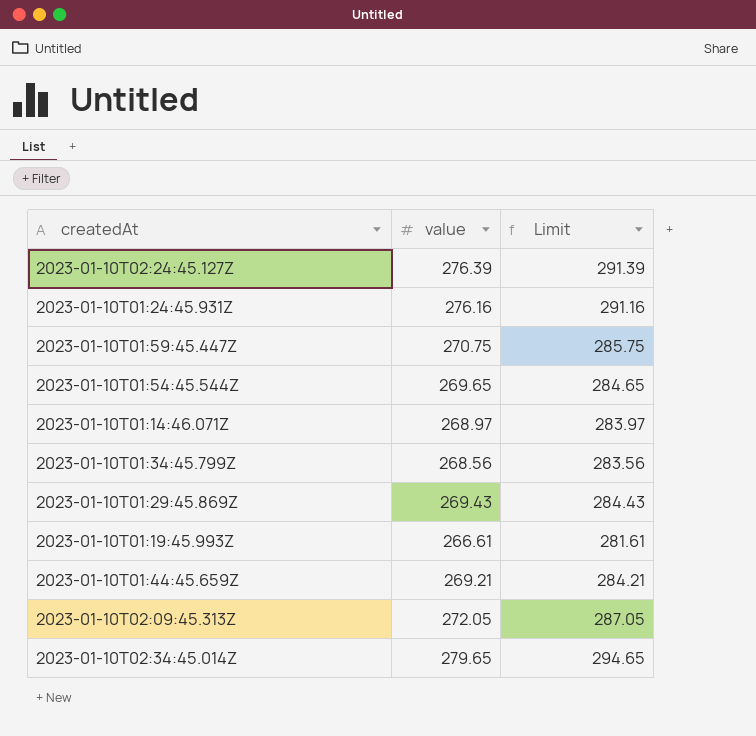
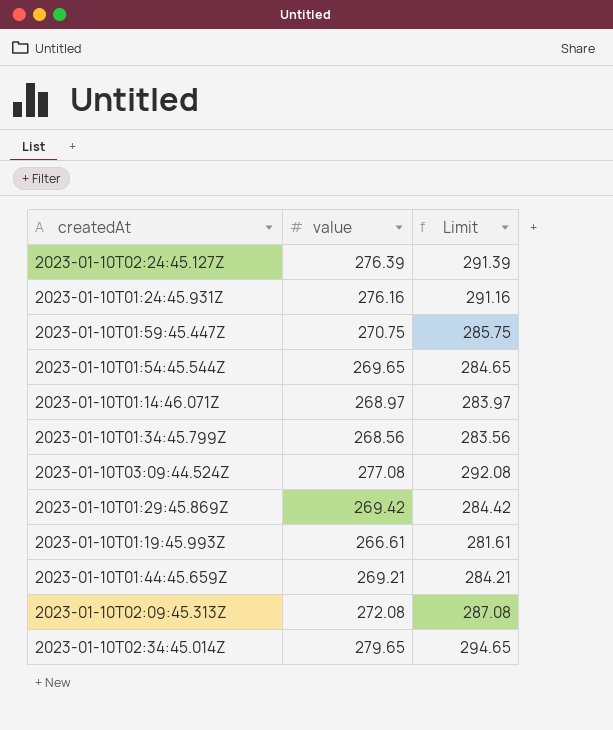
row 2023-01-10T03:09:44.524Z: none -> 277.08 | 292.08
2023-01-10T01:29:45.869Z | value: 269.43 -> 269.42
2023-01-10T01:29:45.869Z | Limit: 284.43 -> 284.42
2023-01-10T02:09:45.313Z | value: 272.05 -> 272.08
2023-01-10T02:09:45.313Z | Limit: 287.05 -> 287.08

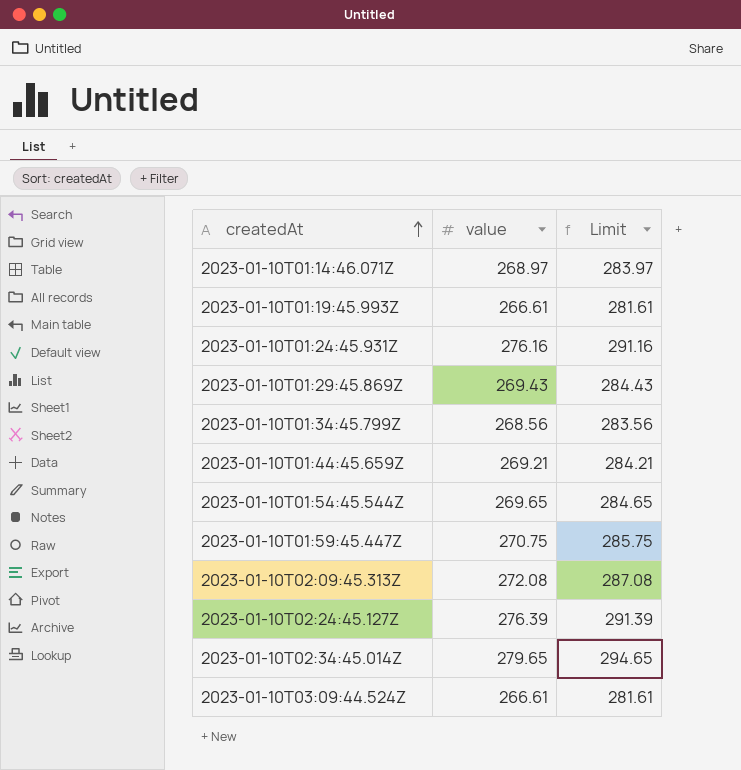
row order: none -> createdAt ascending
2023-01-10T01:29:45.869Z | value: 269.42 -> 269.43
2023-01-10T01:29:45.869Z | Limit: 284.42 -> 284.43
2023-01-10T03:09:44.524Z | value: 277.08 -> 266.61
2023-01-10T03:09:44.524Z | Limit: 292.08 -> 281.61

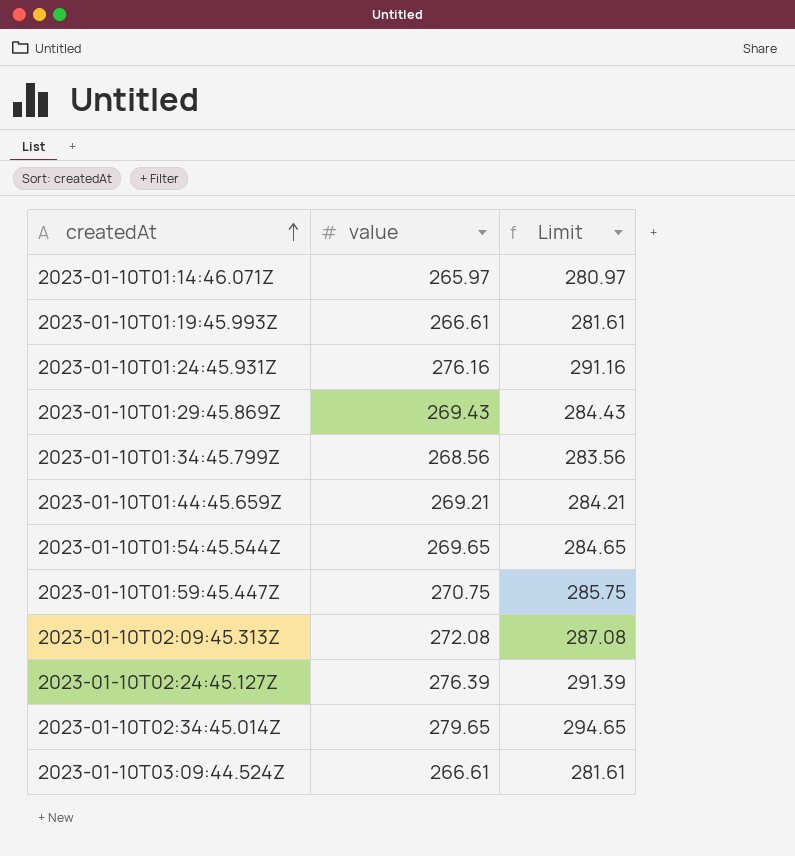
2023-01-10T01:14:46.071Z | value: 268.97 -> 265.97
2023-01-10T01:14:46.071Z | Limit: 283.97 -> 280.97

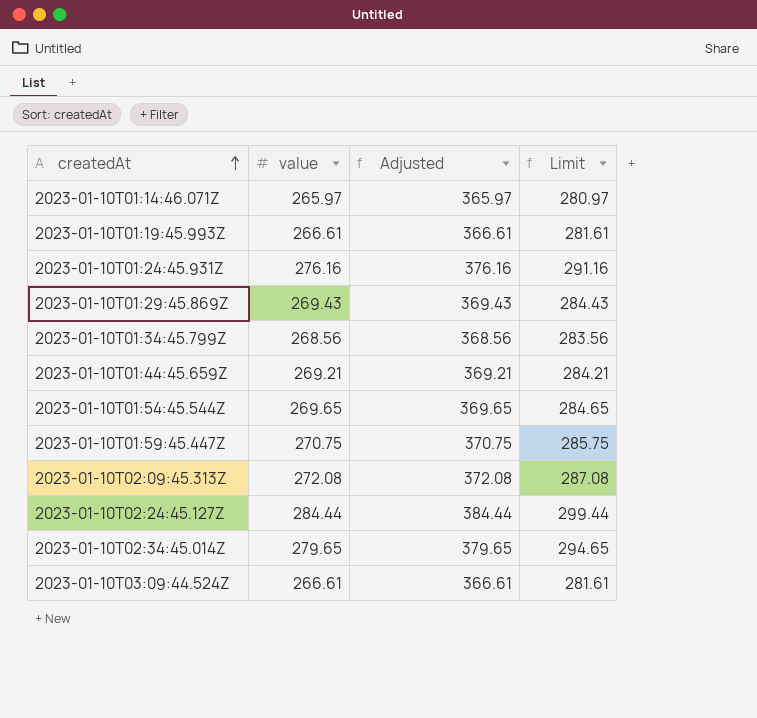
column Adjusted | formula: none -> [value] + 100
2023-01-10T02:24:45.127Z | value: 276.39 -> 284.44
2023-01-10T02:24:45.127Z | Limit: 291.39 -> 299.44

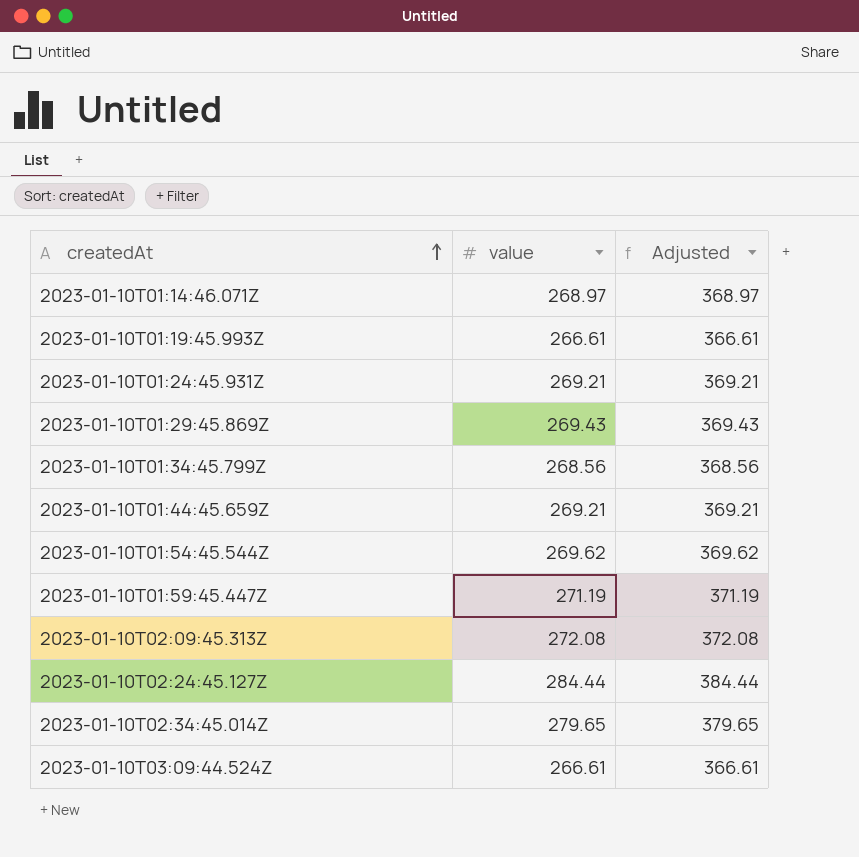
column Limit | formula: [value] + 15 -> none
2023-01-10T01:14:46.071Z | value: 265.97 -> 268.97
2023-01-10T01:14:46.071Z | Adjusted: 365.97 -> 368.97
2023-01-10T01:24:45.931Z | value: 276.16 -> 269.21
2023-01-10T01:24:45.931Z | Adjusted: 376.16 -> 369.21
2023-01-10T01:54:45.544Z | value: 269.65 -> 269.62
2023-01-10T01:54:45.544Z | Adjusted: 369.65 -> 369.62
2023-01-10T01:59:45.447Z | value: 270.75 -> 271.19
2023-01-10T01:59:45.447Z | Adjusted: 370.75 -> 371.19

